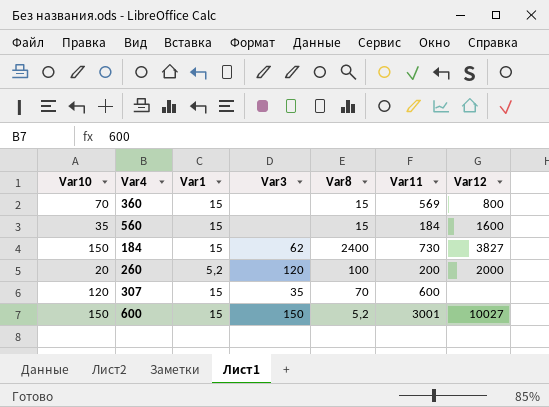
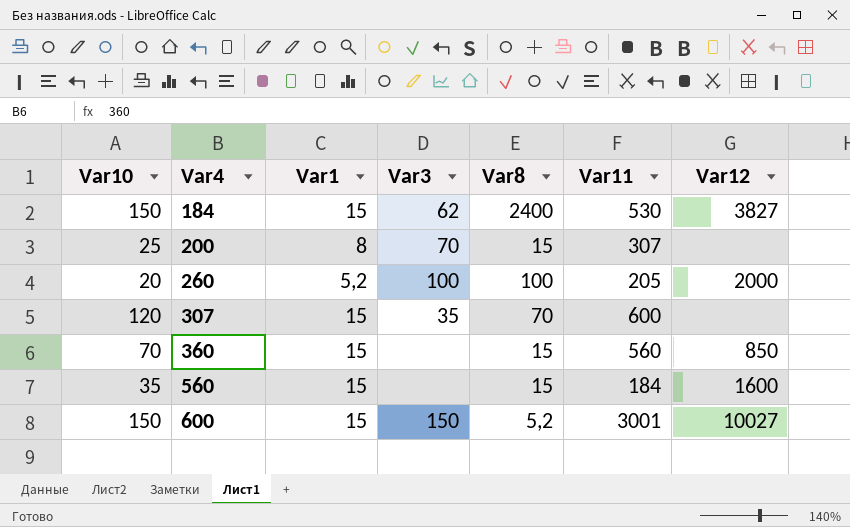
row order: none -> Var4 ascending
184 | Var11: 730 -> 530
row 200: none -> 25 | 8 | 70 | 15 | 307 | none
260 | Var3: 120 -> 100
260 | Var11: 200 -> 205
360 | Var11: 569 -> 560
360 | Var12: 800 -> 850

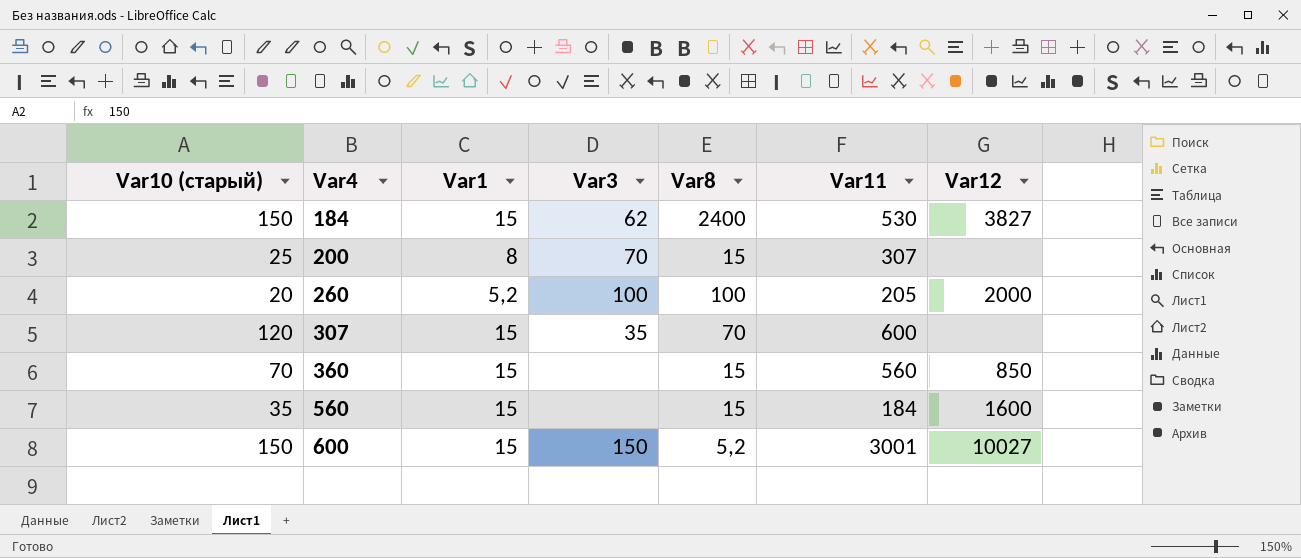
column name: Var10 -> Var10 (старый)

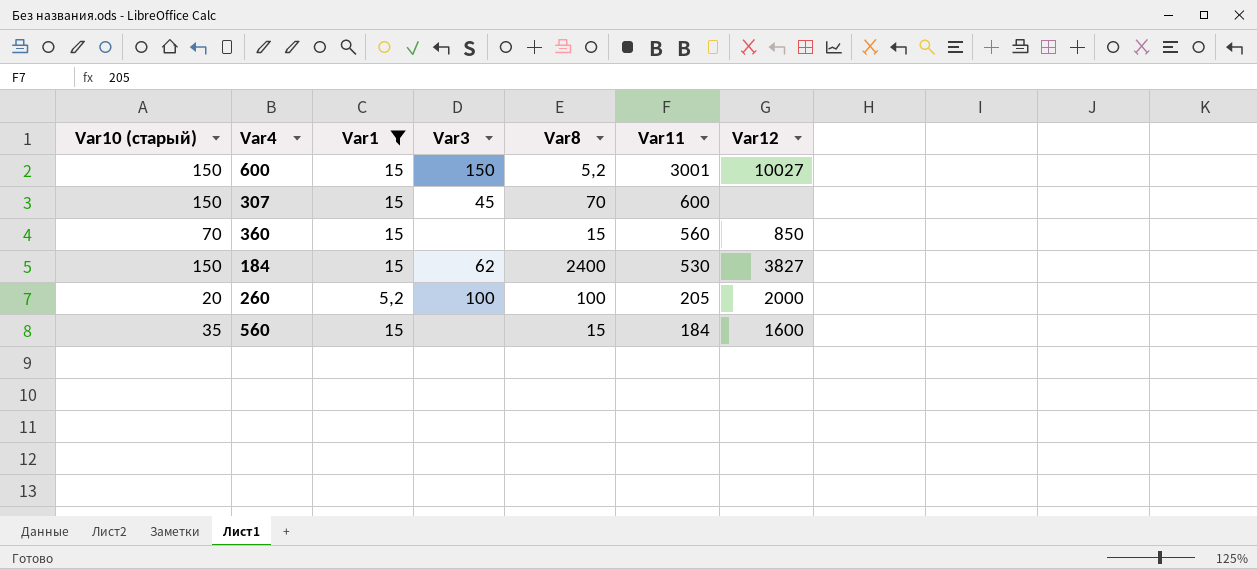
filter: none -> Var1 != 8
row order: Var4 ascending -> Var11 descending
307 | Var10 (старый): 120 -> 150
307 | Var3: 35 -> 45

